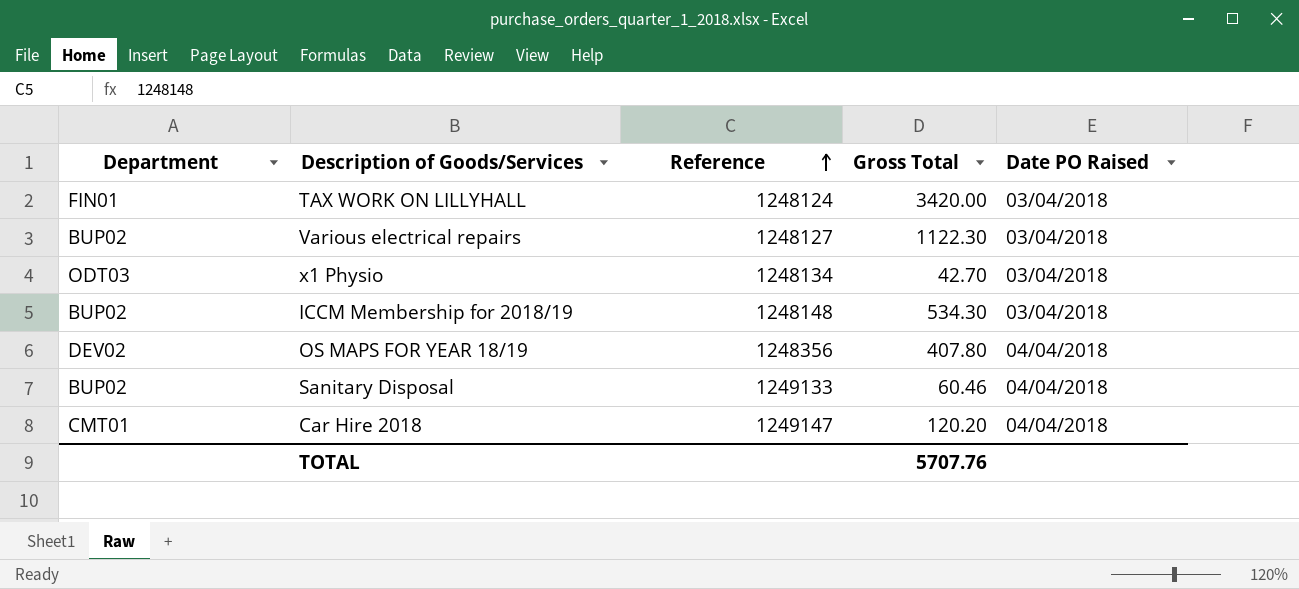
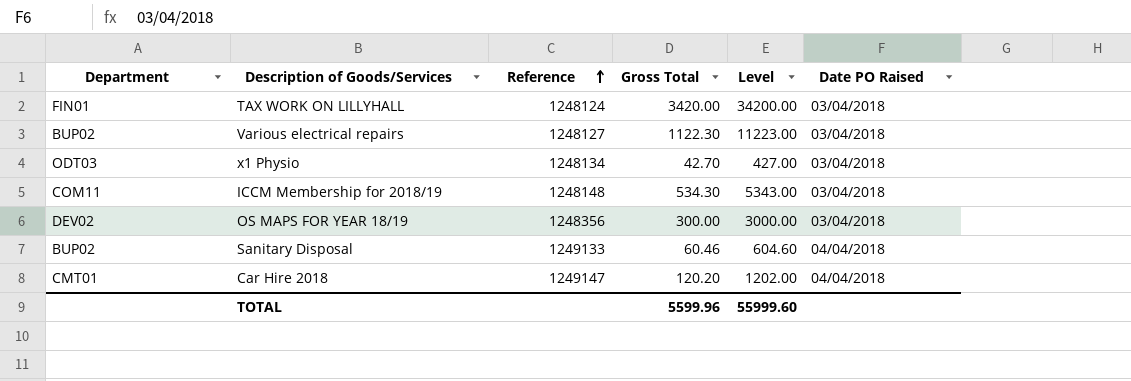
column Level | formula: none -> [Gross Total] * 10
ICCM Membership for 2018/19 | Department: BUP02 -> COM11
OS MAPS FOR YEAR 18/19 | Gross Total: 407.80 -> 300.00
OS MAPS FOR YEAR 18/19 | Date PO Raised: 04/04/2018 -> 03/04/2018
TOTAL | Gross Total: 5707.76 -> 5599.96

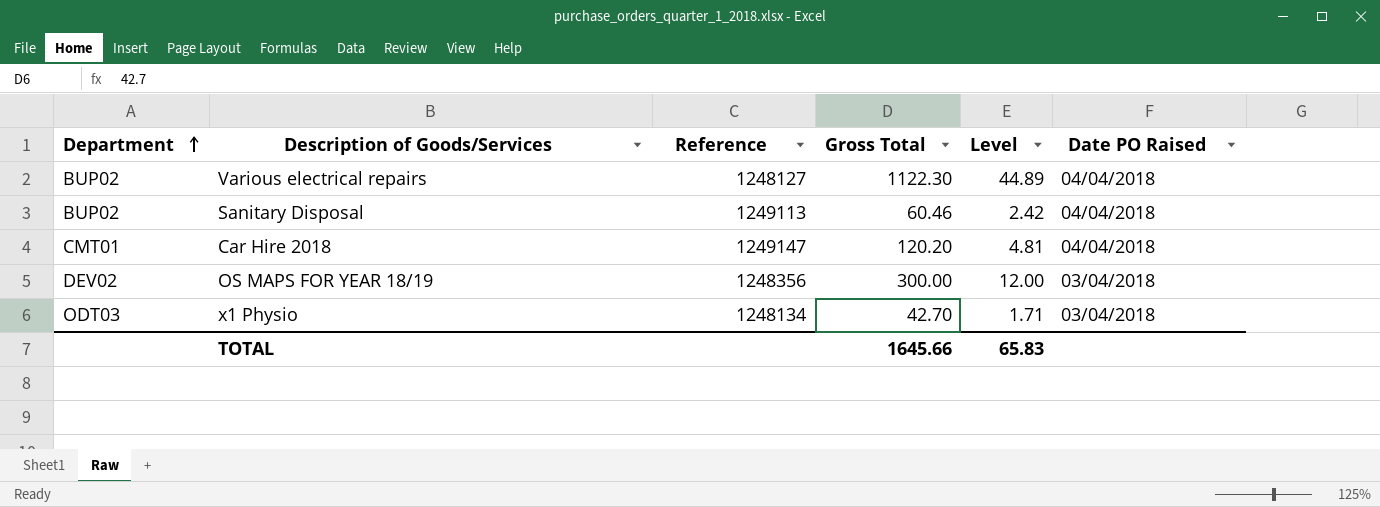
row order: Reference ascending -> Department ascending
column Level | formula: [Gross Total] * 10 -> [Gross Total] * 0.04
row TAX WORK ON LILLYHALL: FIN01 | 1248124 | 3420.00 | 34200.00 | 03/04/2018 -> none
row ICCM Membership for 2018/19: COM11 | 1248148 | 534.30 | 5343.00 | 03/04/2018 -> none
Various electrical repairs | Date PO Raised: 03/04/2018 -> 04/04/2018
Sanitary Disposal | Reference: 1249133 -> 1249113
TOTAL | Gross Total: 5599.96 -> 1645.66
TOTAL | Level: 55999.60 -> 65.83

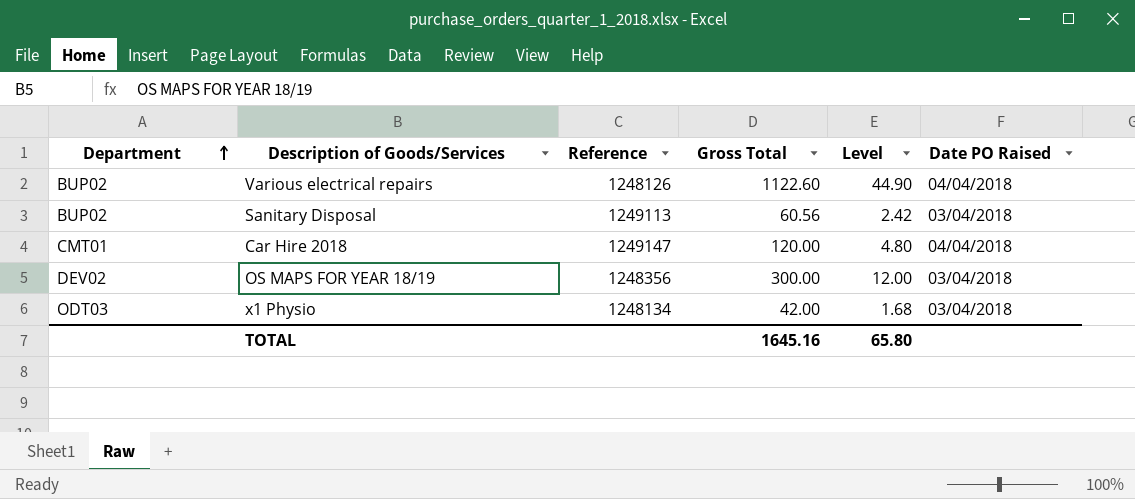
Various electrical repairs | Reference: 1248127 -> 1248126
Various electrical repairs | Gross Total: 1122.30 -> 1122.60
Various electrical repairs | Level: 44.89 -> 44.90
Sanitary Disposal | Gross Total: 60.46 -> 60.56
Sanitary Disposal | Date PO Raised: 04/04/2018 -> 03/04/2018
Car Hire 2018 | Gross Total: 120.20 -> 120.00
Car Hire 2018 | Level: 4.81 -> 4.80
x1 Physio | Gross Total: 42.70 -> 42.00
x1 Physio | Level: 1.71 -> 1.68
TOTAL | Gross Total: 1645.66 -> 1645.16
TOTAL | Level: 65.83 -> 65.80

